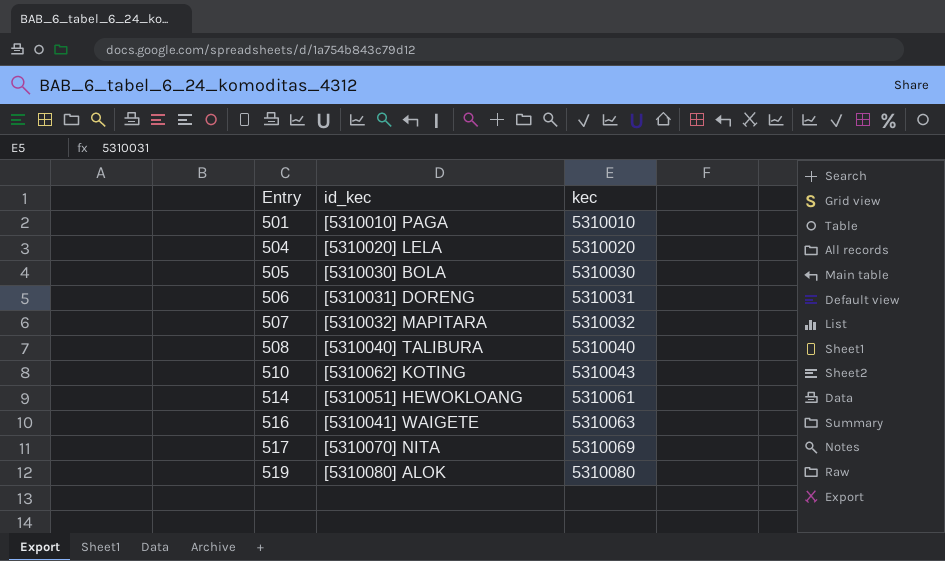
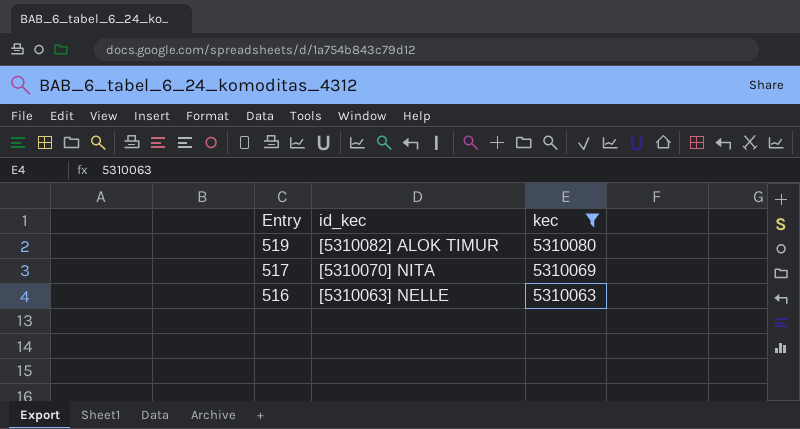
filter: none -> kec >= 5310063
row order: Entry ascending -> Entry descending
519 | id_kec: [5310080] ALOK -> [5310082] ALOK TIMUR
516 | id_kec: [5310041] WAIGETE -> [5310063] NELLE

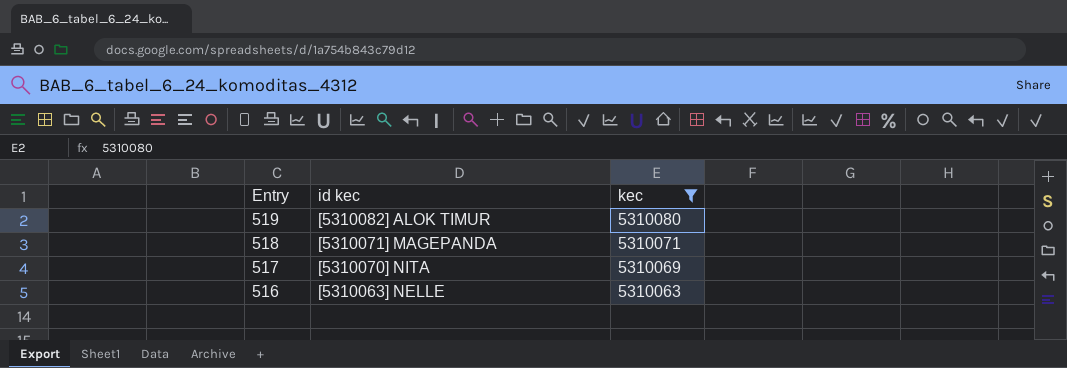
column name: id_kec -> id kec
row 518: none -> [5310071] MAGEPANDA | 5310071

